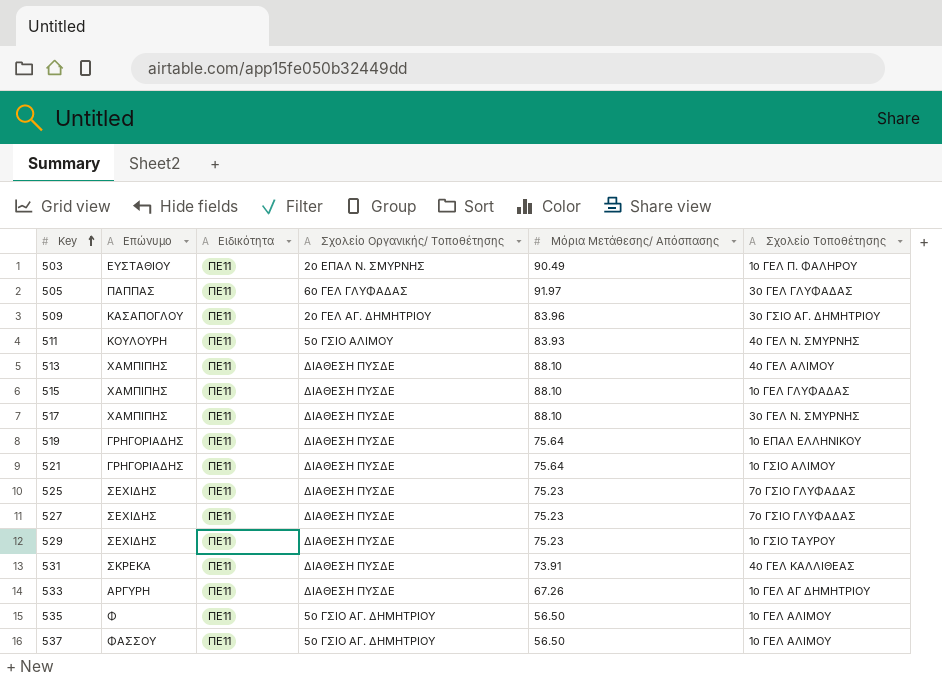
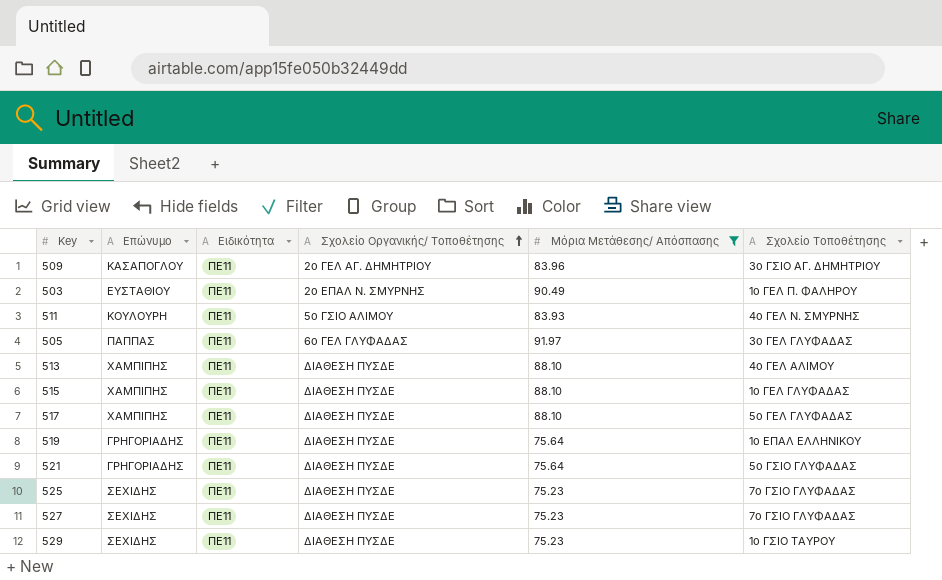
filter: none -> Μόρια Μετάθεσης/ Απόσπασης >= 75.23
row order: Key ascending -> Σχολείο Οργανικής/ Τοποθέτησης ascending
517 | Σχολείο Τοποθέτησης: 3ο ΓΕΛ Ν. ΣΜΥΡΝΗΣ -> 5ο ΓΕΛ ΓΛΥΦΑΔΑΣ
521 | Σχολείο Τοποθέτησης: 1ο ΓΣΙΟ ΑΛΙΜΟΥ -> 5ο ΓΣΙΟ ΓΛΥΦΑΔΑΣ

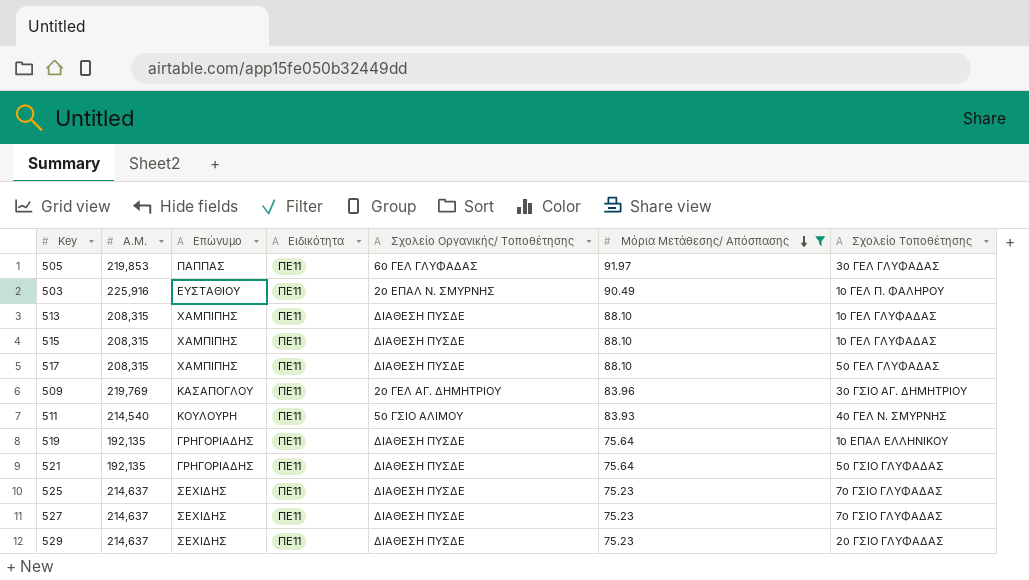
row order: Σχολείο Οργανικής/ Τοποθέτησης ascending -> Μόρια Μετάθεσης/ Απόσπασης descending
column Α.Μ. | position: none -> 2
513 | Σχολείο Τοποθέτησης: 4ο ΓΕΛ ΑΛΙΜΟΥ -> 1ο ΓΕΛ ΓΛΥΦΑΔΑΣ
529 | Σχολείο Τοποθέτησης: 1ο ΓΣΙΟ ΤΑΥΡΟΥ -> 2ο ΓΣΙΟ ΓΛΥΦΑΔΑΣ

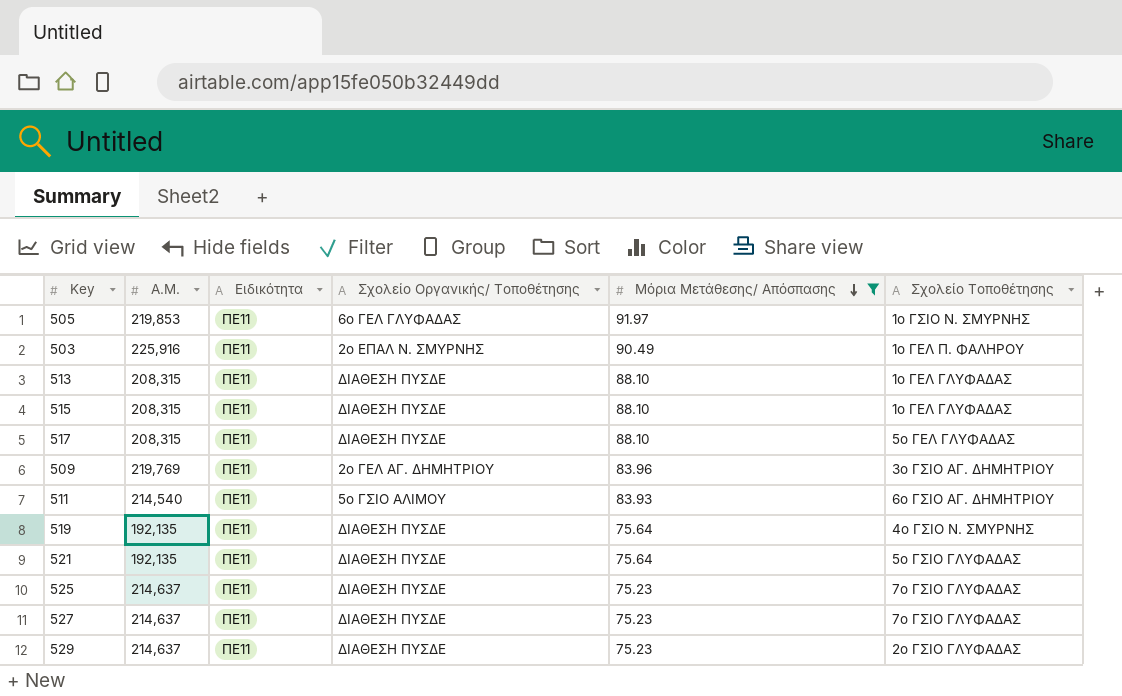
column Επώνυμο | position: 3 -> none
505 | Σχολείο Τοποθέτησης: 3ο ΓΕΛ ΓΛΥΦΑΔΑΣ -> 1ο ΓΣΙΟ Ν. ΣΜΥΡΝΗΣ
511 | Σχολείο Τοποθέτησης: 4ο ΓΕΛ Ν. ΣΜΥΡΝΗΣ -> 6ο ΓΣΙΟ ΑΓ. ΔΗΜΗΤΡΙΟΥ
519 | Σχολείο Τοποθέτησης: 1ο ΕΠΑΛ ΕΛΛΗΝΙΚΟΥ -> 4ο ΓΣΙΟ Ν. ΣΜΥΡΝΗΣ

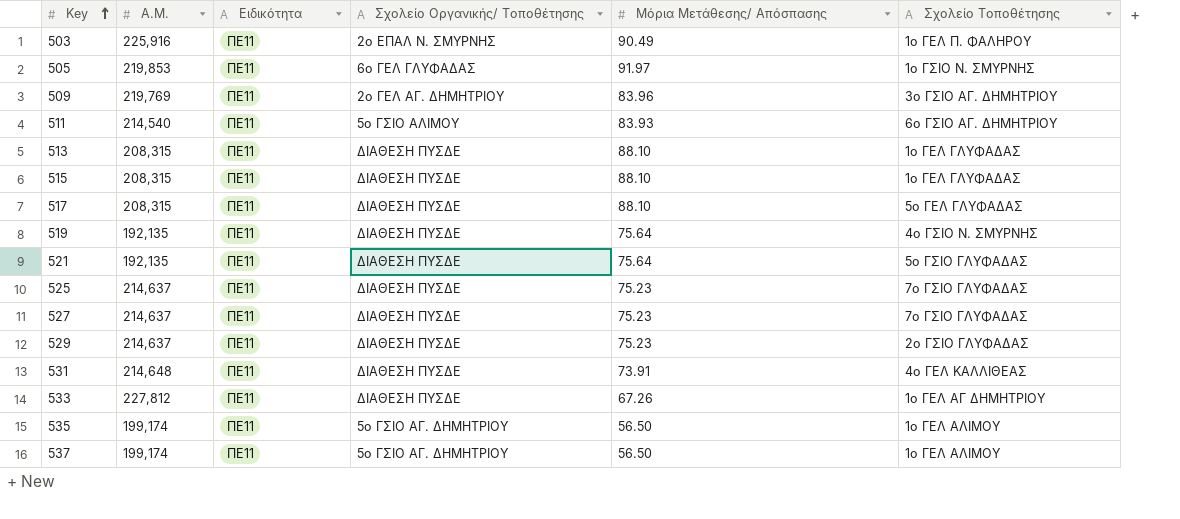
filter: Μόρια Μετάθεσης/ Απόσπασης >= 75.23 -> none
row order: Μόρια Μετάθεσης/ Απόσπασης descending -> Key ascending

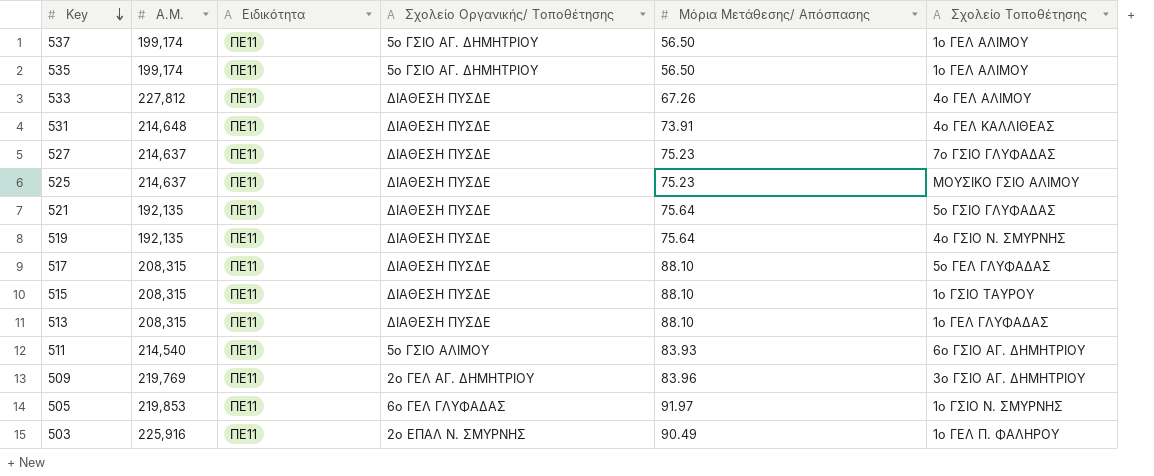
row order: Key ascending -> Key descending
row 529: 214,637 | ΠΕ11 | ΔΙΑΘΕΣΗ ΠΥΣΔΕ | 75.23 | 2ο ΓΣΙΟ ΓΛΥΦΑΔΑΣ -> none
533 | Σχολείο Τοποθέτησης: 1ο ΓΕΛ ΑΓ ΔΗΜΗΤΡΙΟΥ -> 4ο ΓΕΛ ΑΛΙΜΟΥ
525 | Σχολείο Τοποθέτησης: 7ο ΓΣΙΟ ΓΛΥΦΑΔΑΣ -> ΜΟΥΣΙΚΟ ΓΣΙΟ ΑΛΙΜΟΥ
515 | Σχολείο Τοποθέτησης: 1ο ΓΕΛ ΓΛΥΦΑΔΑΣ -> 1ο ΓΣΙΟ ΤΑΥΡΟΥ

